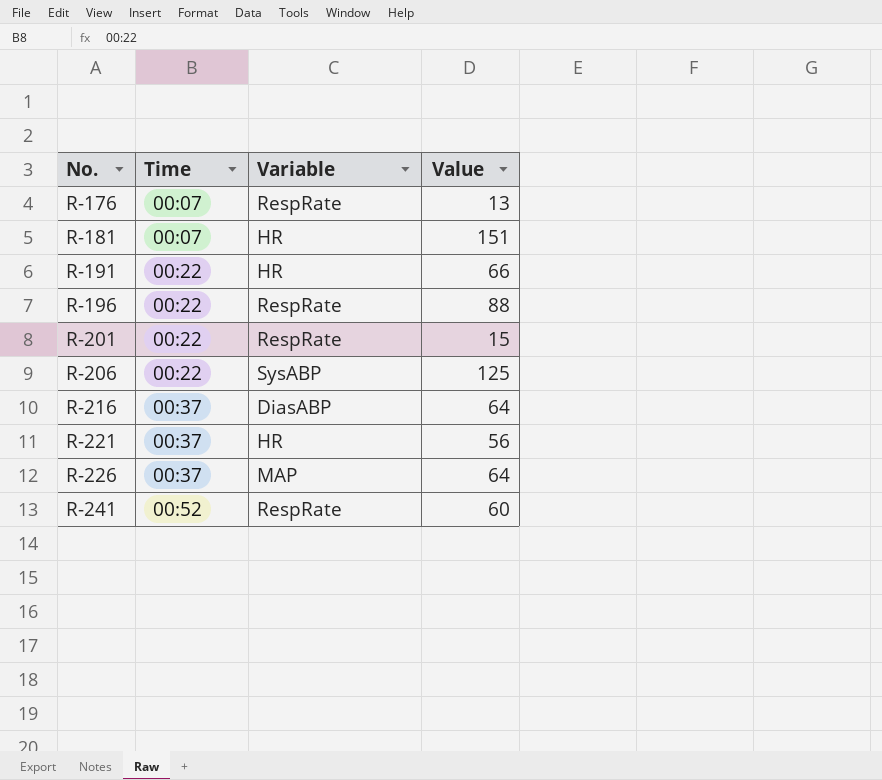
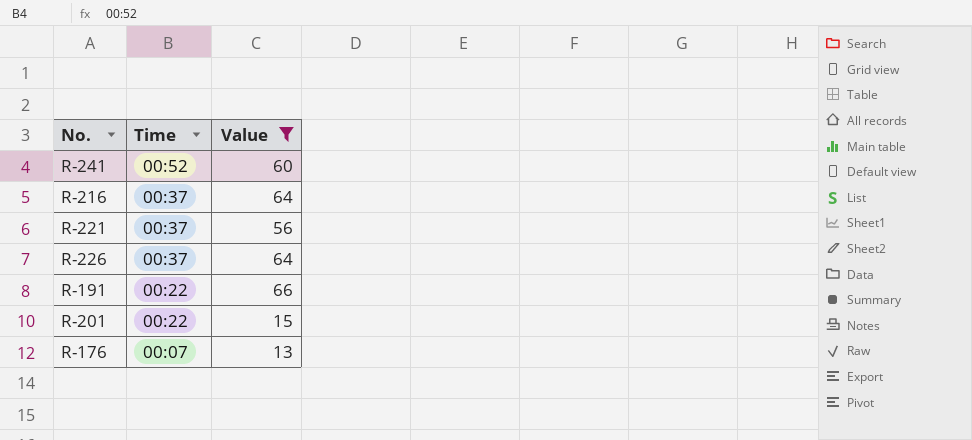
filter: none -> Value <= 66
row order: No. ascending -> Time descending
column Variable | position: 3 -> none

